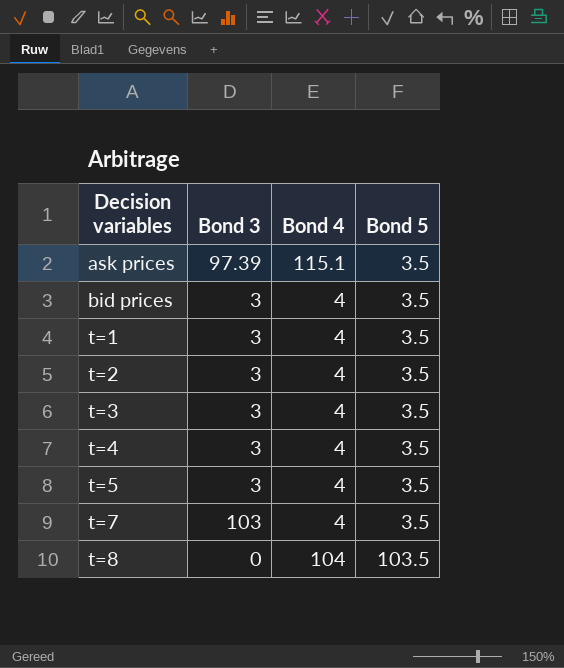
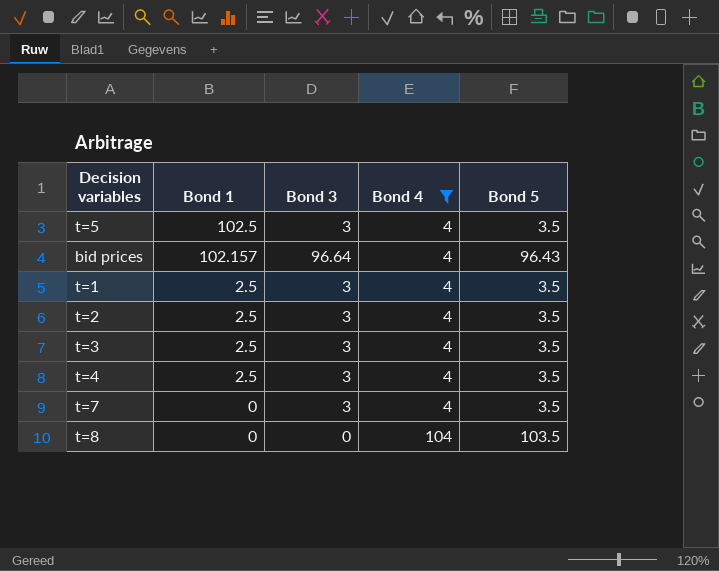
filter: none -> Bond 4 != 115.1
row order: Decision variables ascending -> Bond 1 descending
column Bond 1 | position: none -> 2
bid prices | Bond 3: 3 -> 96.64
bid prices | Bond 5: 3.5 -> 96.43
t=7 | Bond 3: 103 -> 3

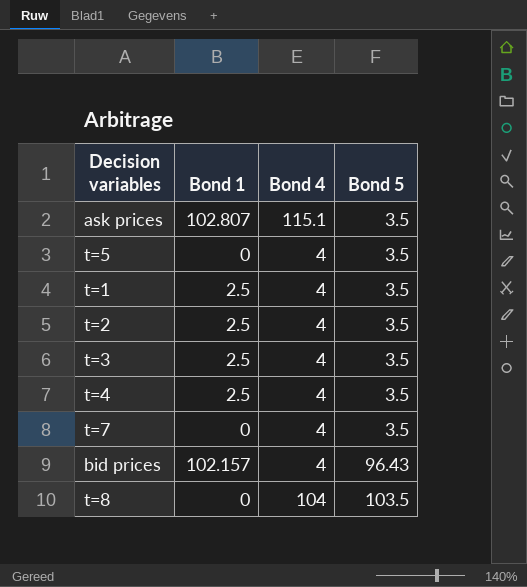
filter: Bond 4 != 115.1 -> none
row order: Bond 1 descending -> Bond 5 ascending
column Bond 3 | position: 3 -> none
t=5 | Bond 1: 102.5 -> 0

